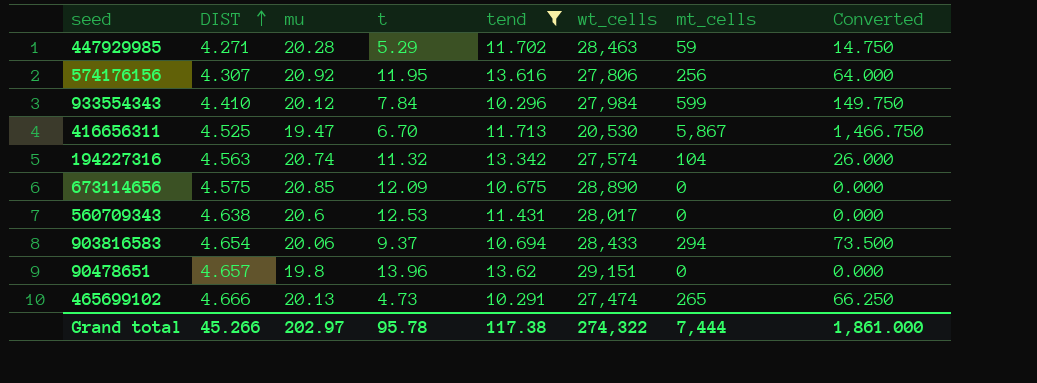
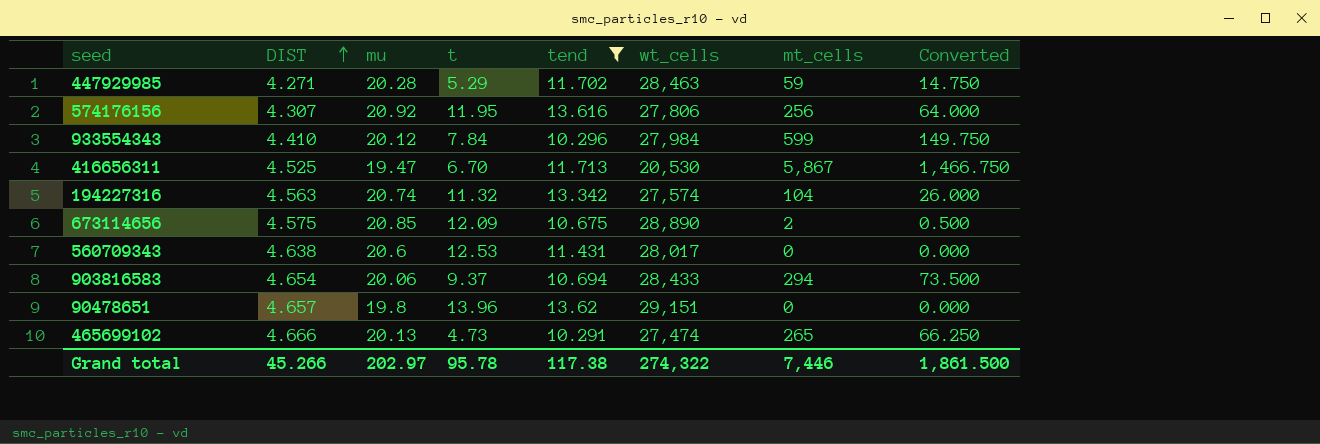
673114656 | mt_cells: 0 -> 2
673114656 | Converted: 0.000 -> 0.500
Grand total | mt_cells: 7,444 -> 7,446
Grand total | Converted: 1,861.000 -> 1,861.500

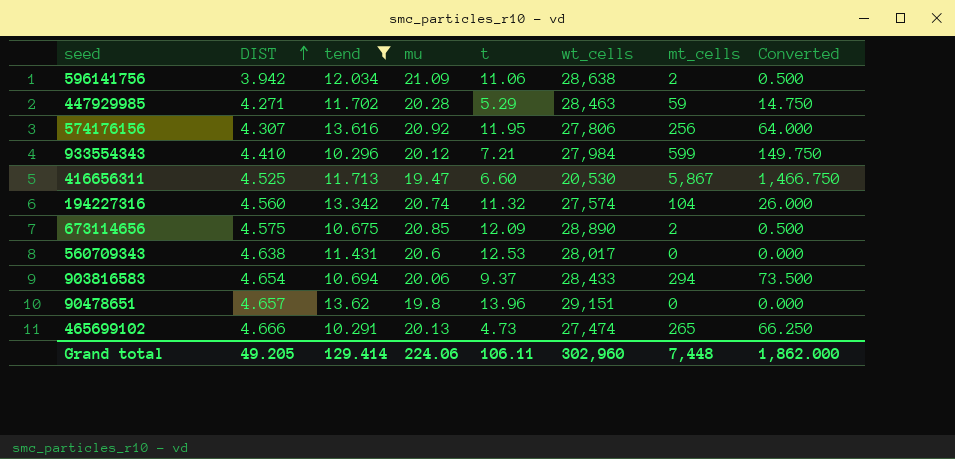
column tend | position: 5 -> 3
row 596141756: none -> 3.942 | 12.034 | 21.09 | 11.06 | 28,638 | 2 | 0.500
933554343 | t: 7.84 -> 7.21
416656311 | t: 6.70 -> 6.60
194227316 | DIST: 4.563 -> 4.560
Grand total | DIST: 45.266 -> 49.205
Grand total | tend: 117.38 -> 129.414
Grand total | mu: 202.97 -> 224.06
Grand total | t: 95.78 -> 106.11
Grand total | wt_cells: 274,322 -> 302,960
Grand total | mt_cells: 7,446 -> 7,448
Grand total | Converted: 1,861.500 -> 1,862.000

